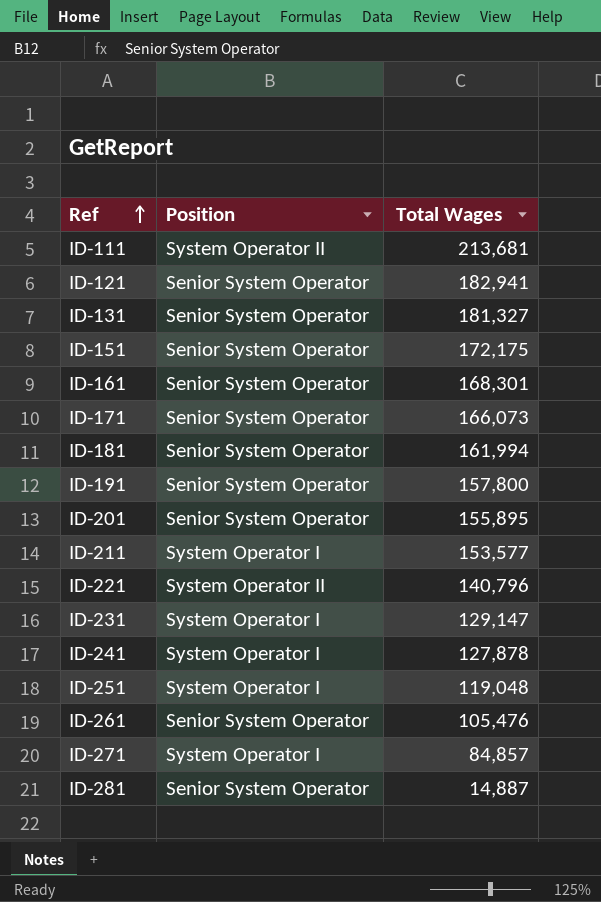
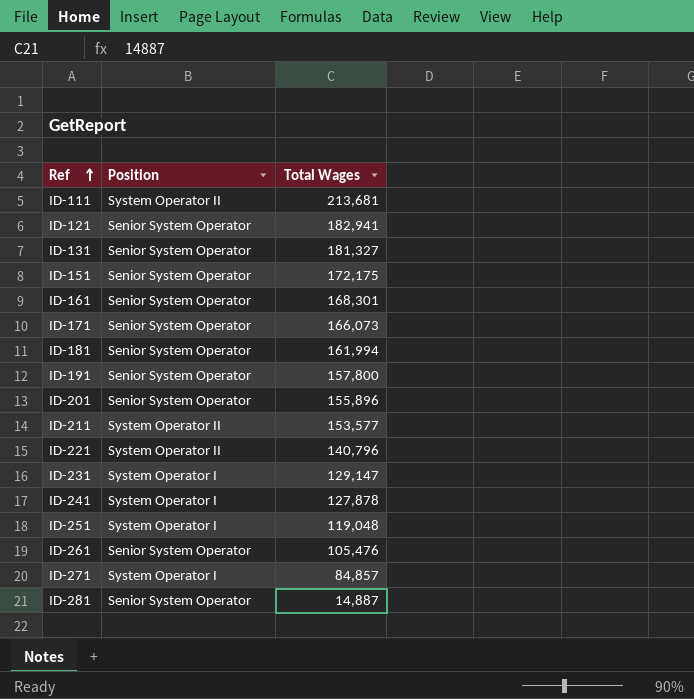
ID-201 | Total Wages: 155,895 -> 155,896
ID-211 | Position: System Operator I -> System Operator II

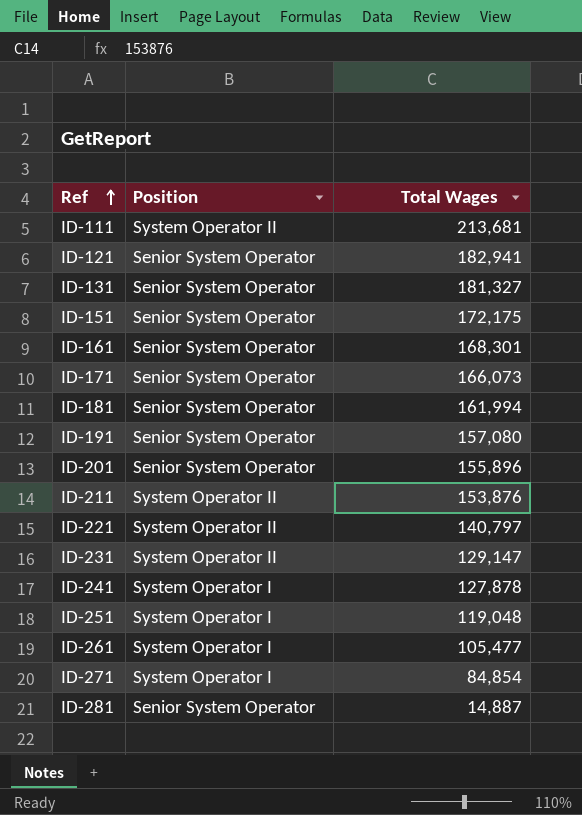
ID-191 | Total Wages: 157,800 -> 157,080
ID-211 | Total Wages: 153,577 -> 153,876
ID-221 | Total Wages: 140,796 -> 140,797
ID-231 | Position: System Operator I -> System Operator II
ID-261 | Position: Senior System Operator -> System Operator I
ID-261 | Total Wages: 105,476 -> 105,477
ID-271 | Total Wages: 84,857 -> 84,854

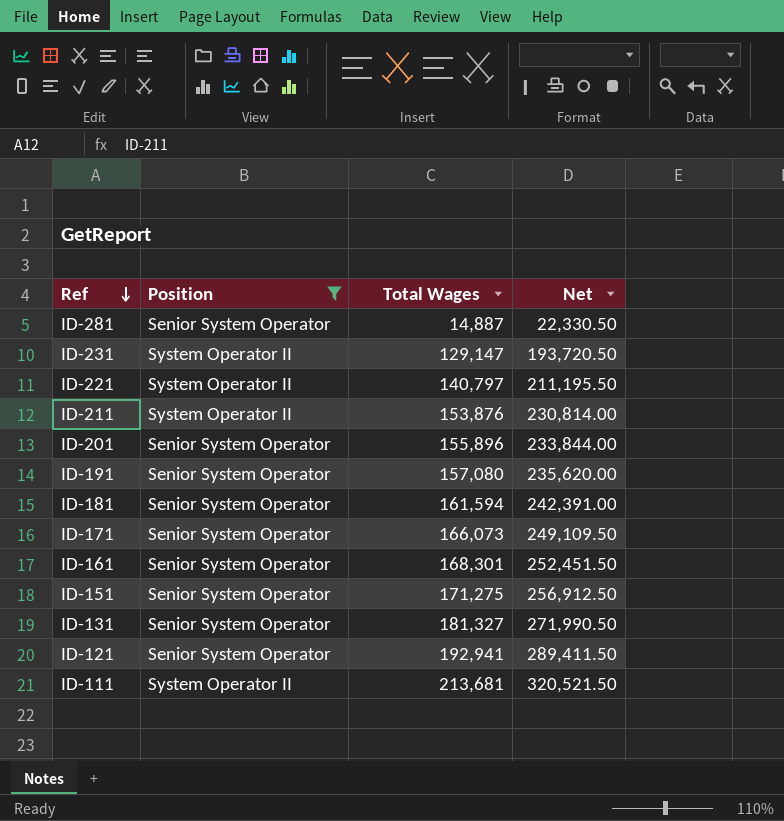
filter: none -> Position != System Operator I
row order: Ref ascending -> Ref descending
column Net | formula: none -> [Total Wages] * 1.5
ID-181 | Total Wages: 161,994 -> 161,594
ID-151 | Total Wages: 172,175 -> 171,275
ID-121 | Total Wages: 182,941 -> 192,941

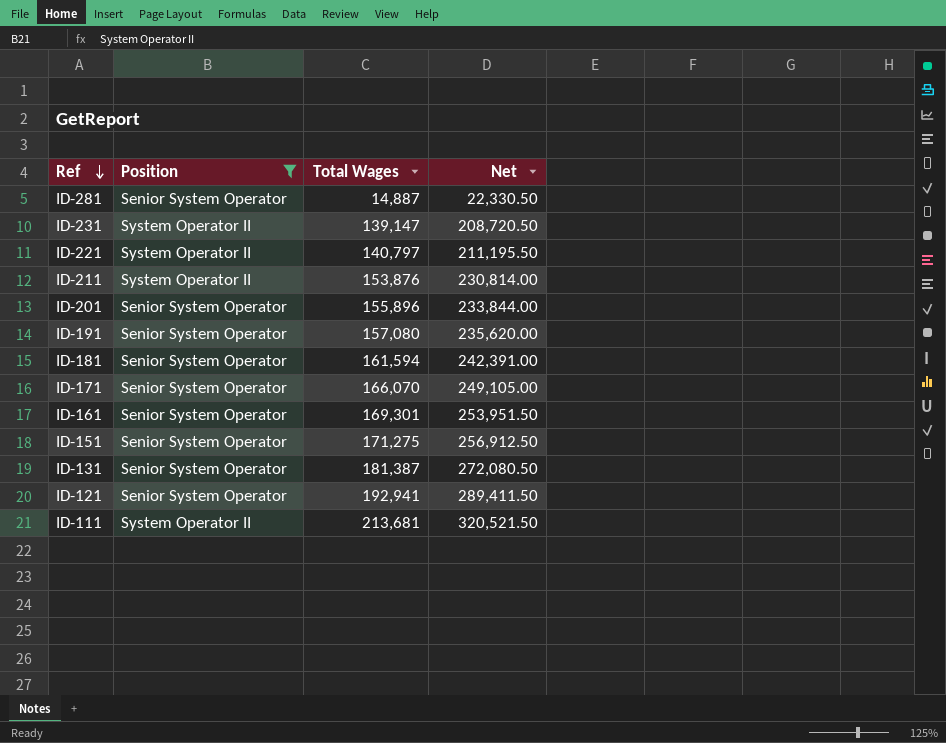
ID-231 | Total Wages: 129,147 -> 139,147
ID-231 | Net: 193,720.50 -> 208,720.50
ID-171 | Total Wages: 166,073 -> 166,070
ID-171 | Net: 249,109.50 -> 249,105.00
ID-161 | Total Wages: 168,301 -> 169,301
ID-161 | Net: 252,451.50 -> 253,951.50
ID-131 | Total Wages: 181,327 -> 181,387
ID-131 | Net: 271,990.50 -> 272,080.50

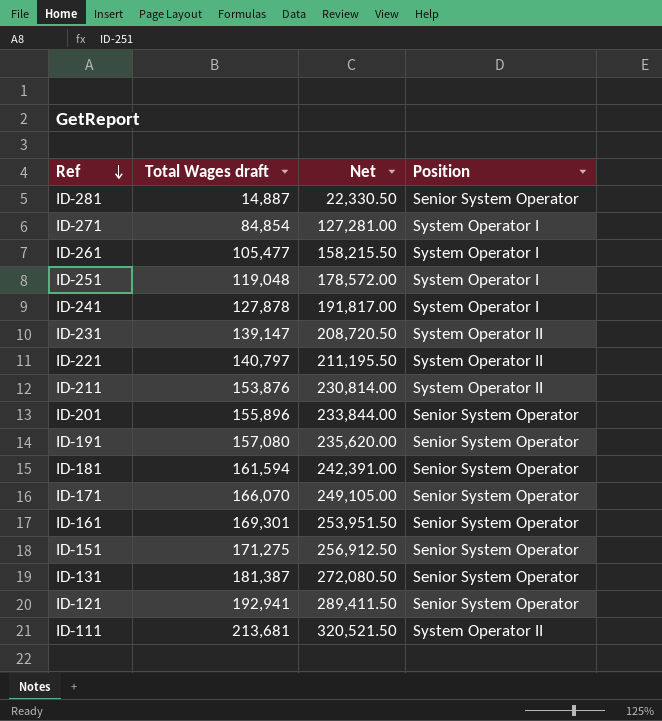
filter: Position != System Operator I -> none
column name: Total Wages -> Total Wages draft
column Position | position: 2 -> 4

